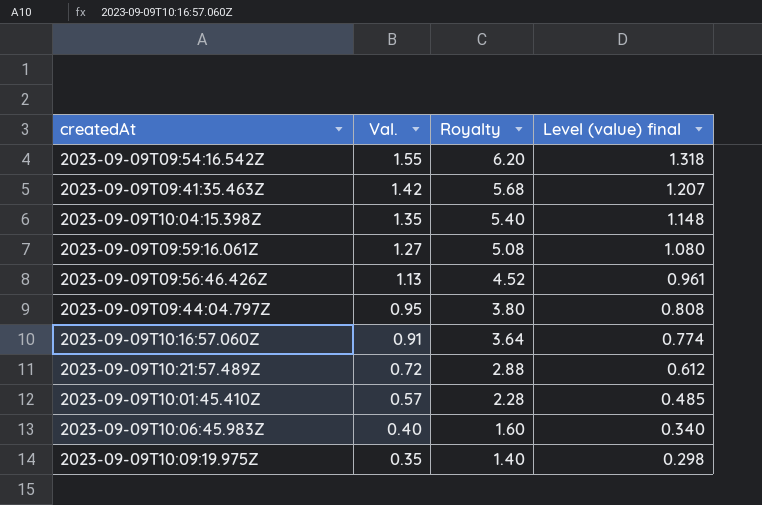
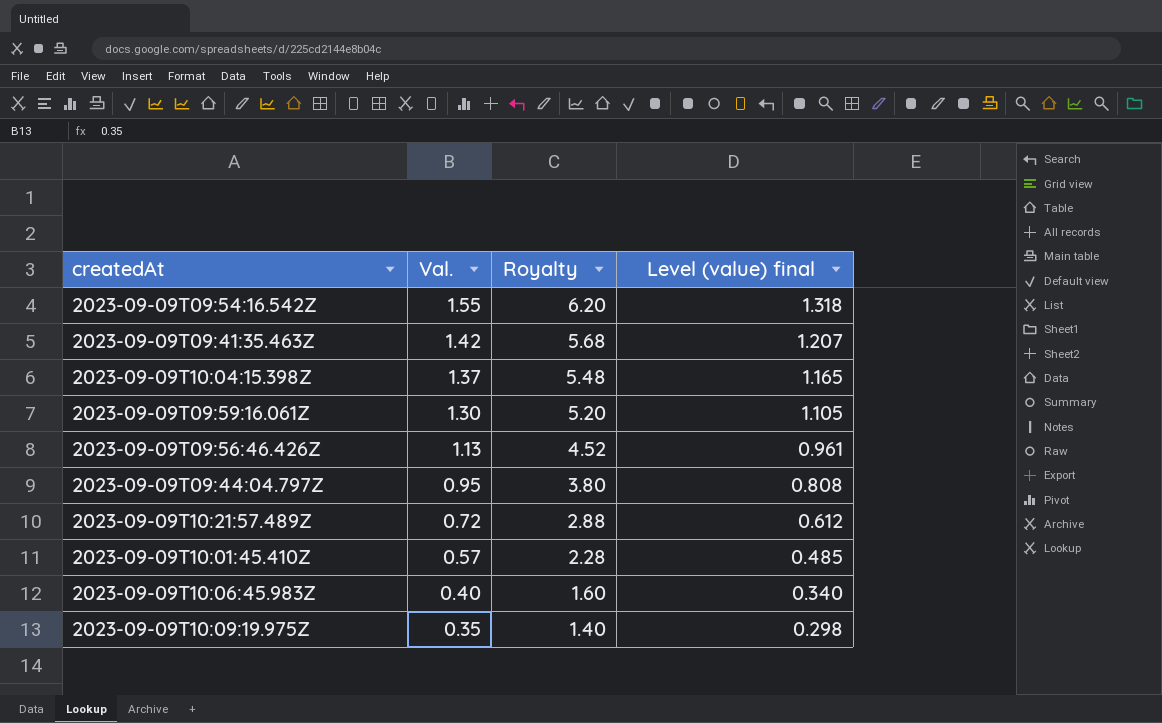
row 2023-09-09T10:16:57.060Z: 0.91 | 3.64 | 0.774 -> none
2023-09-09T10:04:15.398Z | Val.: 1.35 -> 1.37
2023-09-09T10:04:15.398Z | Royalty: 5.40 -> 5.48
2023-09-09T10:04:15.398Z | Level (value) final: 1.148 -> 1.165
2023-09-09T09:59:16.061Z | Val.: 1.27 -> 1.30
2023-09-09T09:59:16.061Z | Royalty: 5.08 -> 5.20
2023-09-09T09:59:16.061Z | Level (value) final: 1.080 -> 1.105

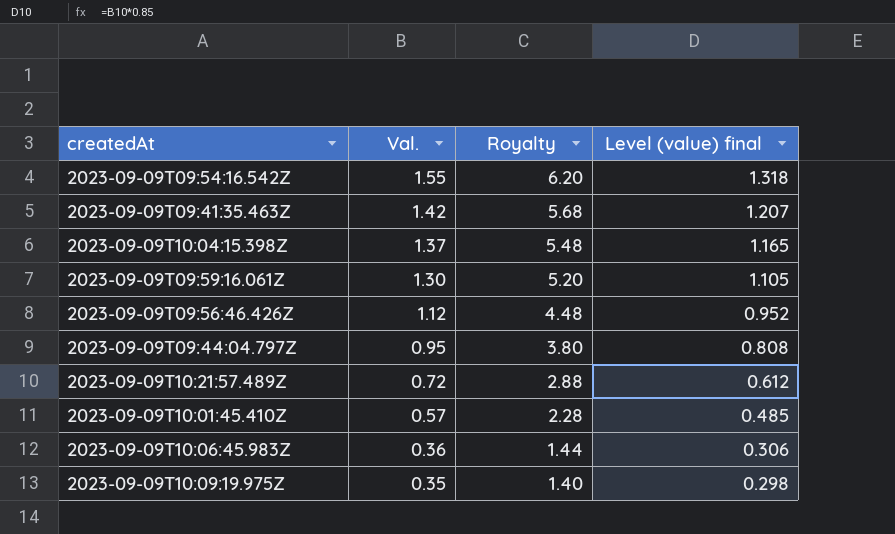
2023-09-09T09:56:46.426Z | Val.: 1.13 -> 1.12
2023-09-09T09:56:46.426Z | Royalty: 4.52 -> 4.48
2023-09-09T09:56:46.426Z | Level (value) final: 0.961 -> 0.952
2023-09-09T10:06:45.983Z | Val.: 0.40 -> 0.36
2023-09-09T10:06:45.983Z | Royalty: 1.60 -> 1.44
2023-09-09T10:06:45.983Z | Level (value) final: 0.340 -> 0.306

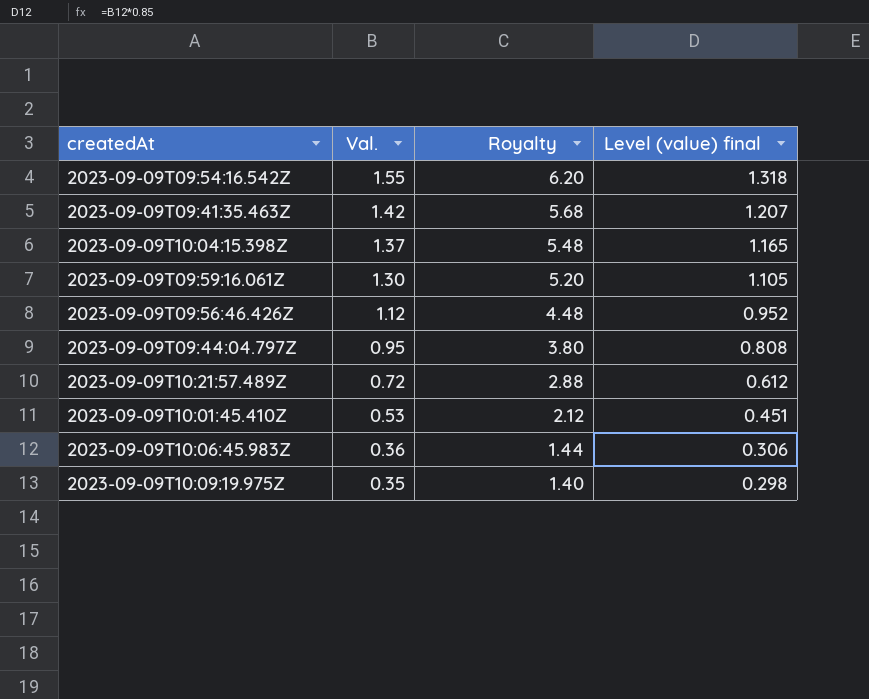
2023-09-09T10:01:45.410Z | Val.: 0.57 -> 0.53
2023-09-09T10:01:45.410Z | Royalty: 2.28 -> 2.12
2023-09-09T10:01:45.410Z | Level (value) final: 0.485 -> 0.451

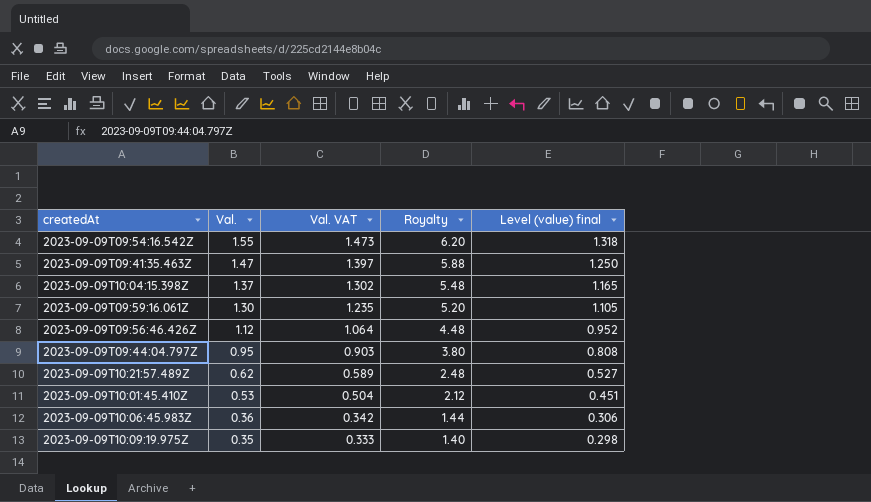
column Val. VAT | formula: none -> [Val.] * 0.95
2023-09-09T09:41:35.463Z | Val.: 1.42 -> 1.47
2023-09-09T09:41:35.463Z | Royalty: 5.68 -> 5.88
2023-09-09T09:41:35.463Z | Level (value) final: 1.207 -> 1.250
2023-09-09T10:21:57.489Z | Val.: 0.72 -> 0.62
2023-09-09T10:21:57.489Z | Royalty: 2.88 -> 2.48
2023-09-09T10:21:57.489Z | Level (value) final: 0.612 -> 0.527

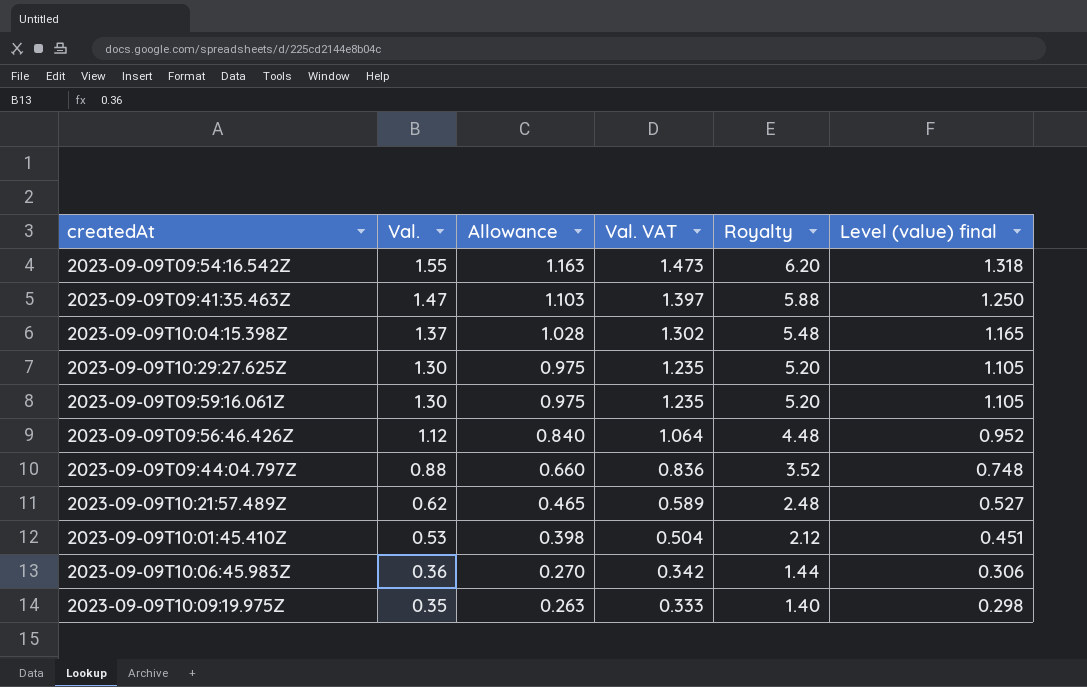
column Allowance | formula: none -> [Val.] * 0.75
row 2023-09-09T10:29:27.625Z: none -> 1.30 | 0.975 | 1.235 | 5.20 | 1.105
2023-09-09T09:44:04.797Z | Val.: 0.95 -> 0.88
2023-09-09T09:44:04.797Z | Val. VAT: 0.903 -> 0.836
2023-09-09T09:44:04.797Z | Royalty: 3.80 -> 3.52
2023-09-09T09:44:04.797Z | Level (value) final: 0.808 -> 0.748

